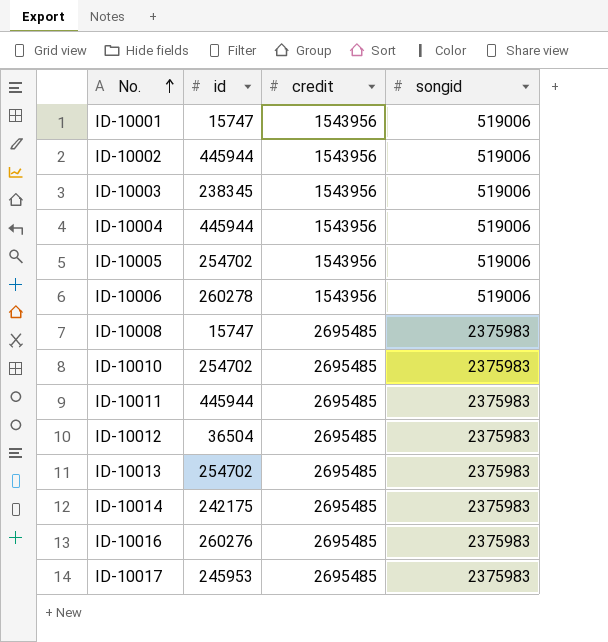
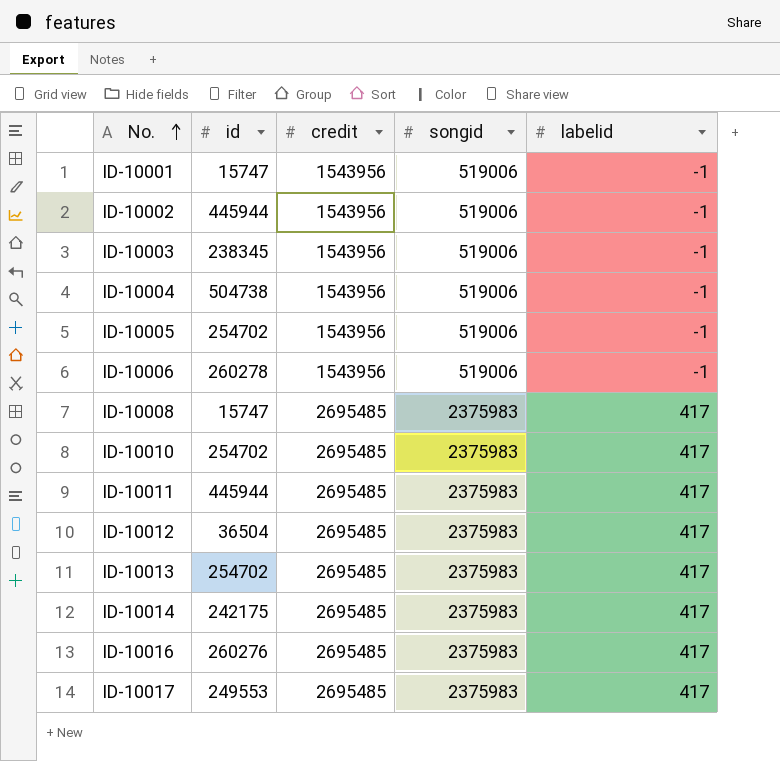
column labelid | position: none -> 5
ID-10004 | id: 445944 -> 504738
ID-10017 | id: 245953 -> 249553

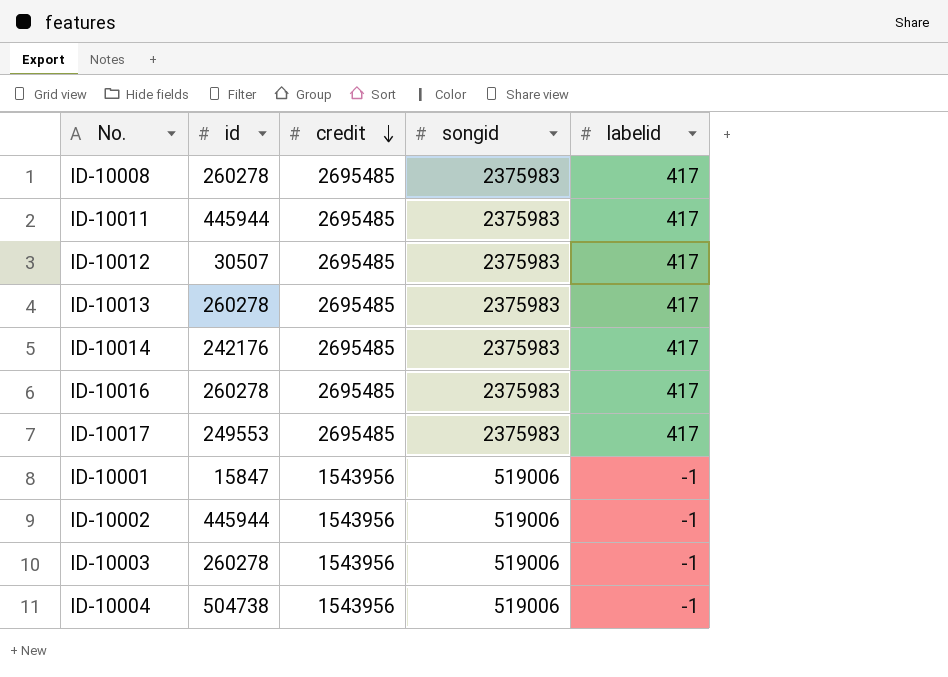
row order: No. ascending -> credit descending
row ID-10005: 254702 | 1543956 | 519006 | -1 -> none
row ID-10006: 260278 | 1543956 | 519006 | -1 -> none
row ID-10010: 254702 | 2695485 | 2375983 | 417 -> none
ID-10008 | id: 15747 -> 260278
ID-10012 | id: 36504 -> 30507
ID-10013 | id: 254702 -> 260278
ID-10014 | id: 242175 -> 242176
ID-10016 | id: 260276 -> 260278
ID-10001 | id: 15747 -> 15847
ID-10003 | id: 238345 -> 260278

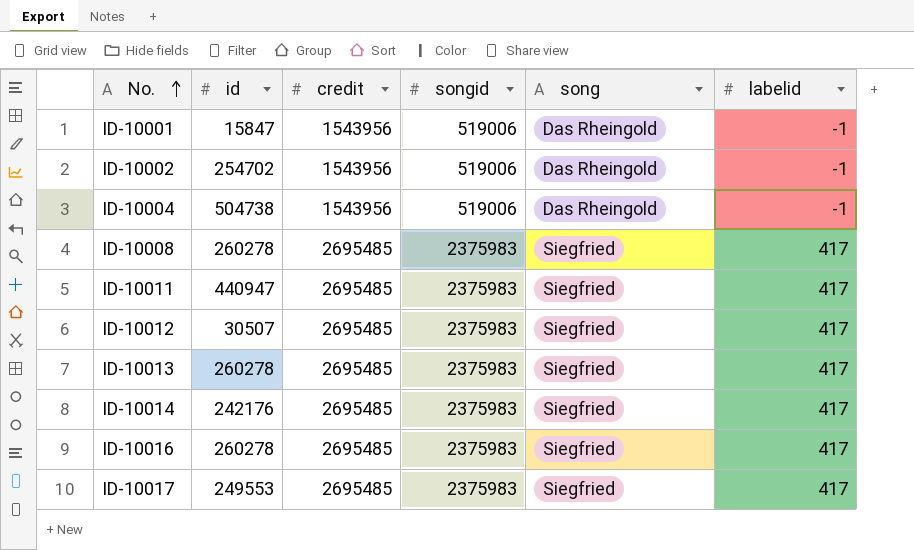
row order: credit descending -> No. ascending
column song | position: none -> 5
row ID-10003: 260278 | 1543956 | 519006 | -1 -> none
ID-10002 | id: 445944 -> 254702
ID-10011 | id: 445944 -> 440947

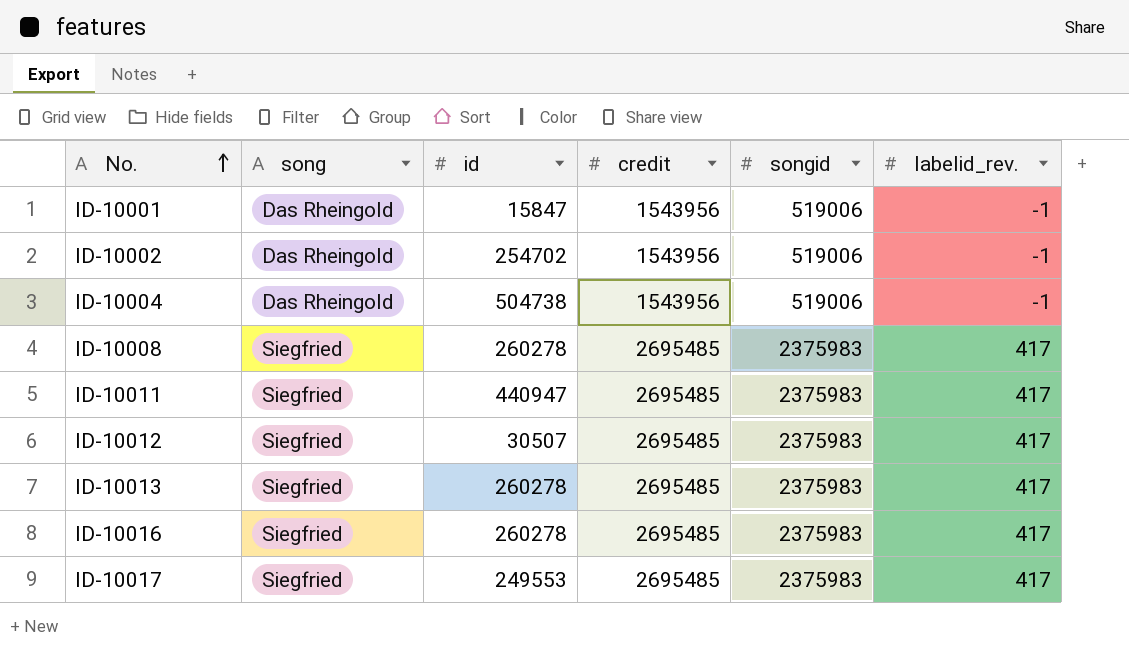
column song | position: 5 -> 2
column name: labelid -> labelid_rev.
row ID-10014: 242176 | 2695485 | 2375983 | Siegfried | 417 -> none

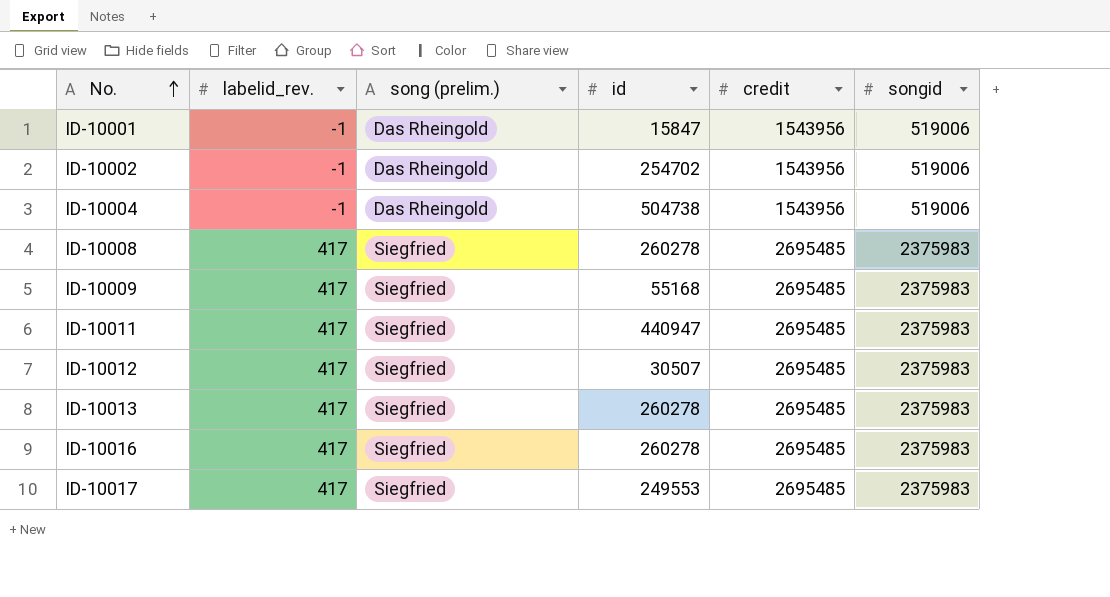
column labelid_rev. | position: 6 -> 2
column name: song -> song (prelim.)
row ID-10009: none -> 417 | Siegfried | 55168 | 2695485 | 2375983

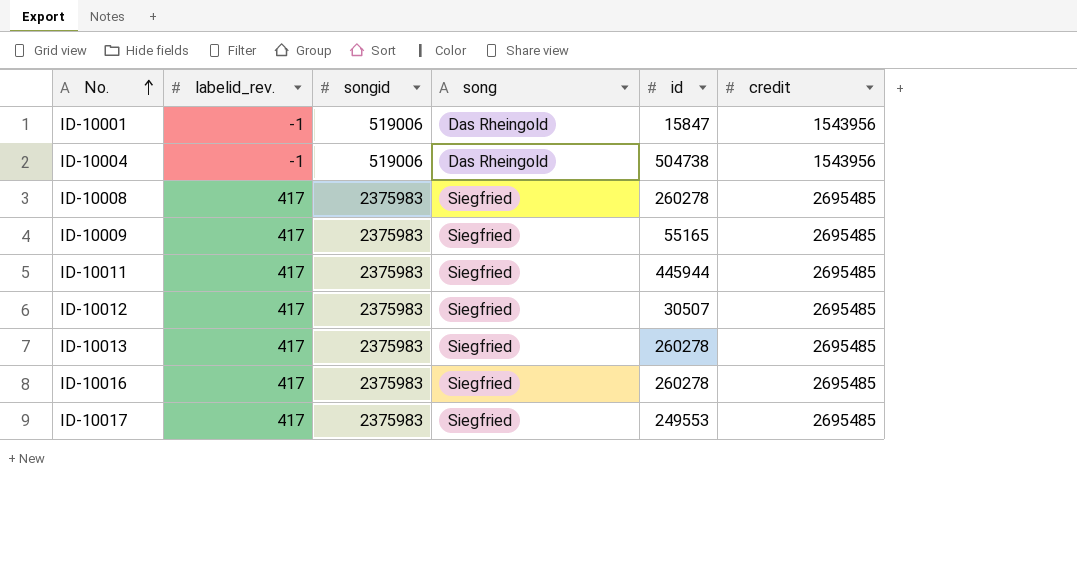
column songid | position: 6 -> 3
column name: song (prelim.) -> song
row ID-10002: -1 | Das Rheingold | 254702 | 1543956 | 519006 -> none
ID-10009 | id: 55168 -> 55165
ID-10011 | id: 440947 -> 445944

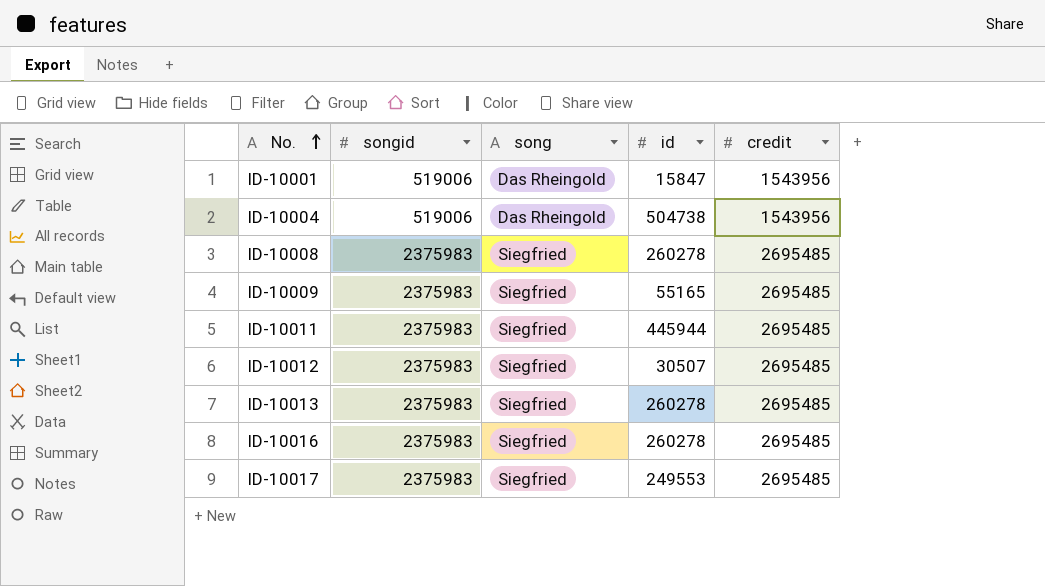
column labelid_rev. | position: 2 -> none

